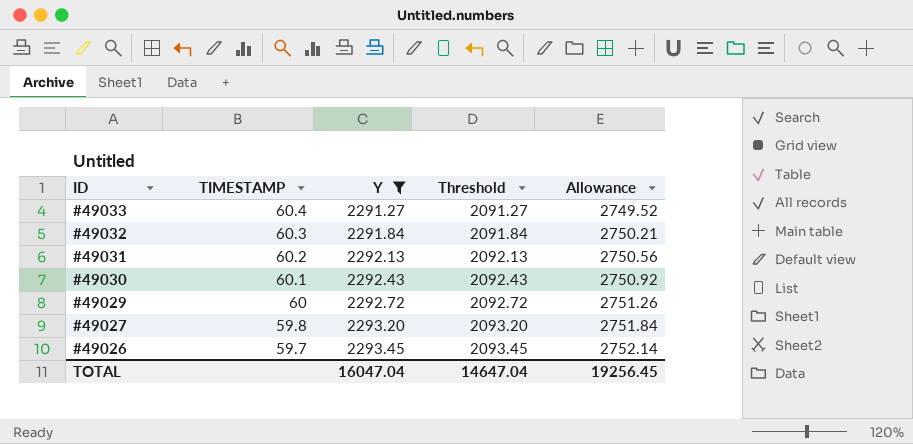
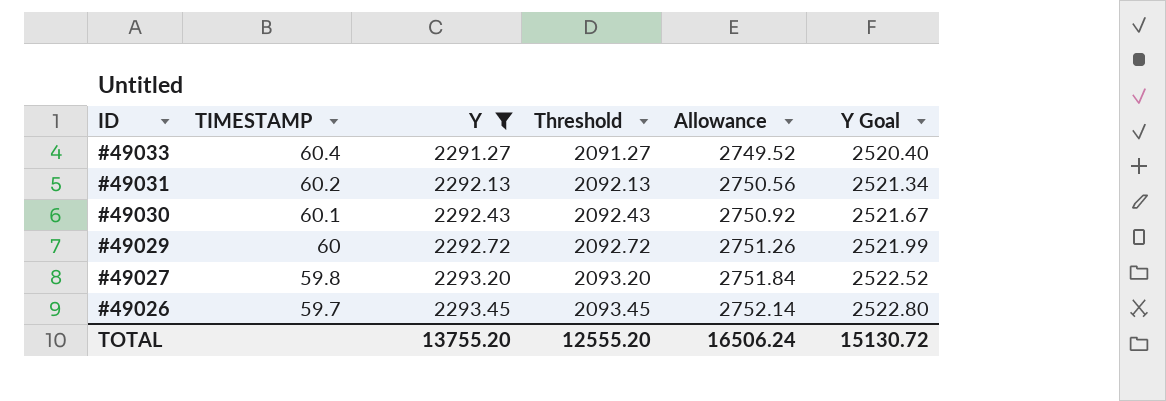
column Y Goal | formula: none -> [Y] * 1.1
row #49032: 60.3 | 2291.84 | 2091.84 | 2750.21 -> none
TOTAL | Y: 16047.04 -> 13755.20
TOTAL | Threshold: 14647.04 -> 12555.20
TOTAL | Allowance: 19256.45 -> 16506.24

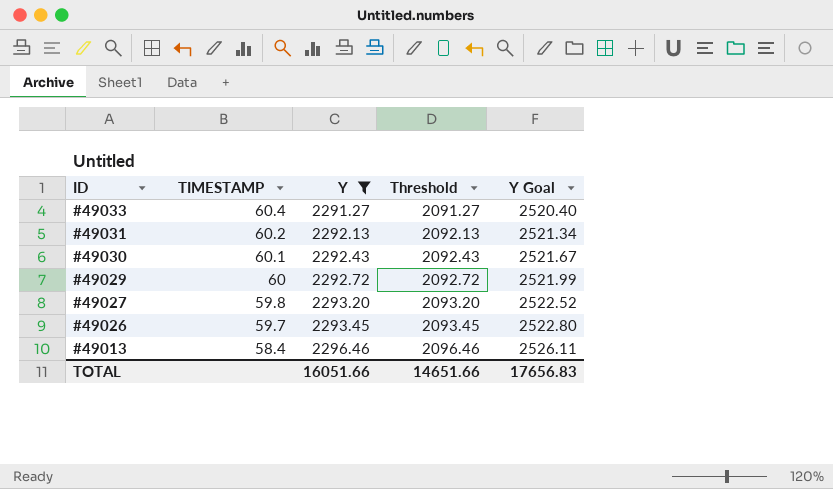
column Allowance | formula: [Y] * 1.2 -> none
row #49013: none -> 58.4 | 2296.46 | 2096.46 | 2526.11
TOTAL | Y: 13755.20 -> 16051.66
TOTAL | Threshold: 12555.20 -> 14651.66
TOTAL | Y Goal: 15130.72 -> 17656.83

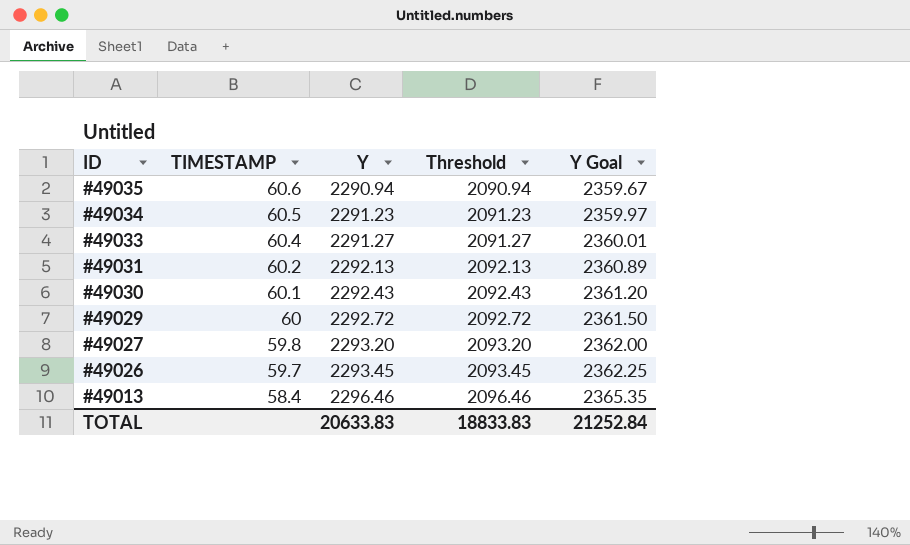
filter: Y >= 2291.27 -> none
column Y Goal | formula: [Y] * 1.1 -> [Y] * 1.03
TOTAL | Y: 16051.66 -> 20633.83
TOTAL | Threshold: 14651.66 -> 18833.83
TOTAL | Y Goal: 17656.83 -> 21252.84

